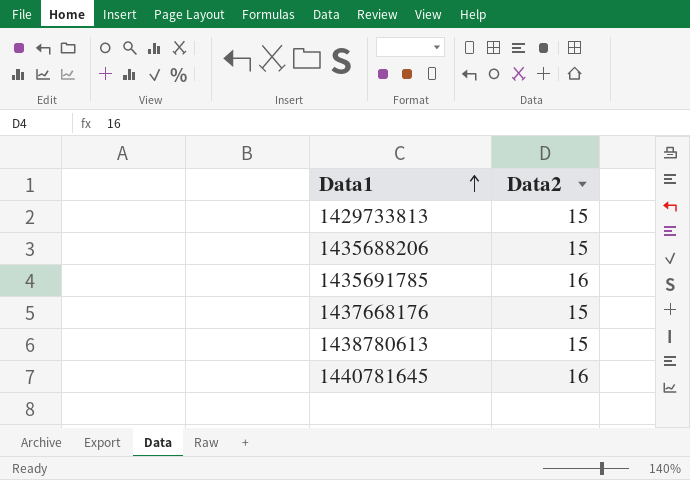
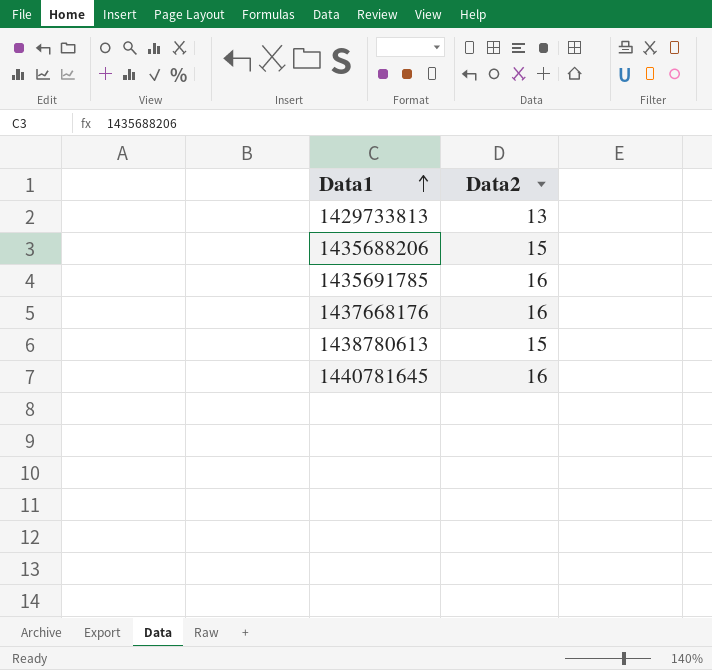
1429733813 | Data2: 15 -> 13
1437668176 | Data2: 15 -> 16

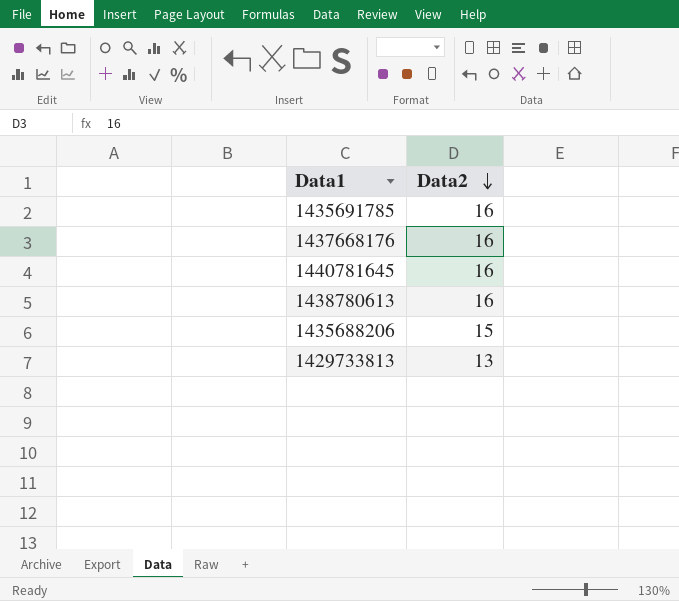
row order: Data1 ascending -> Data2 descending
1438780613 | Data2: 15 -> 16

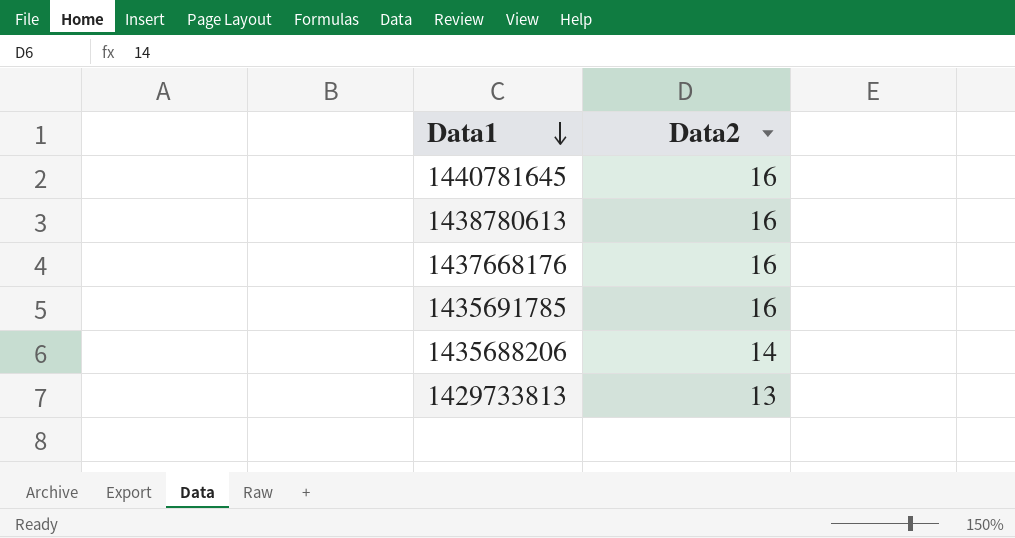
row order: Data2 descending -> Data1 descending
1435688206 | Data2: 15 -> 14

